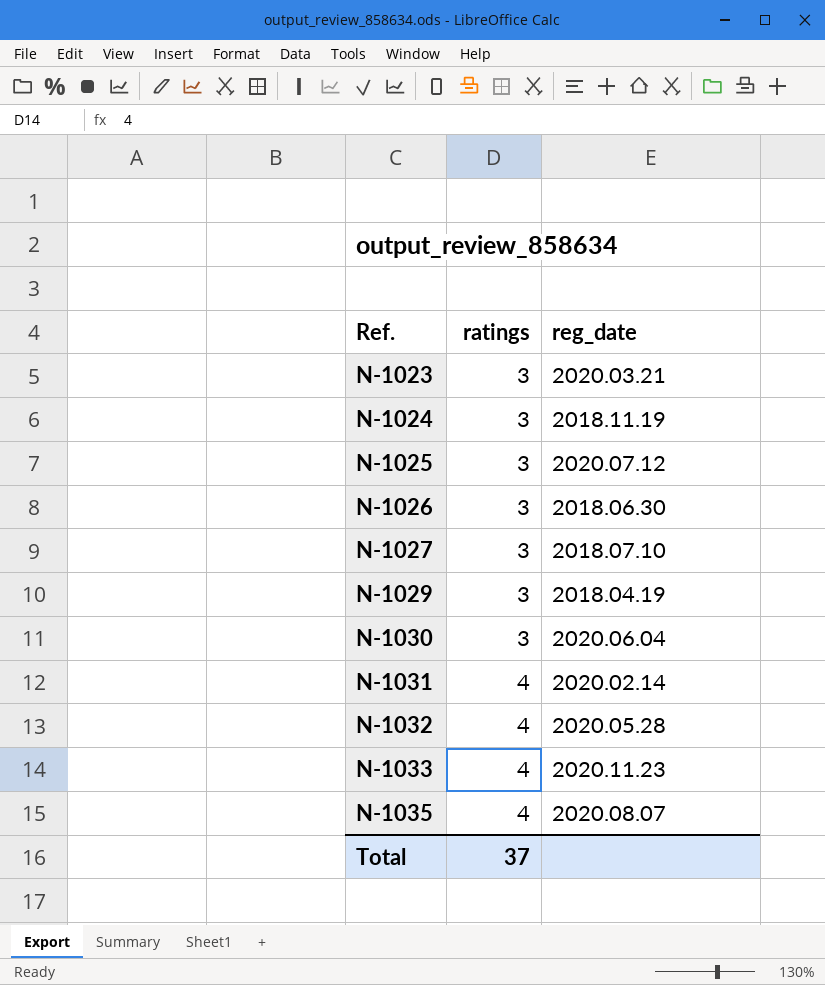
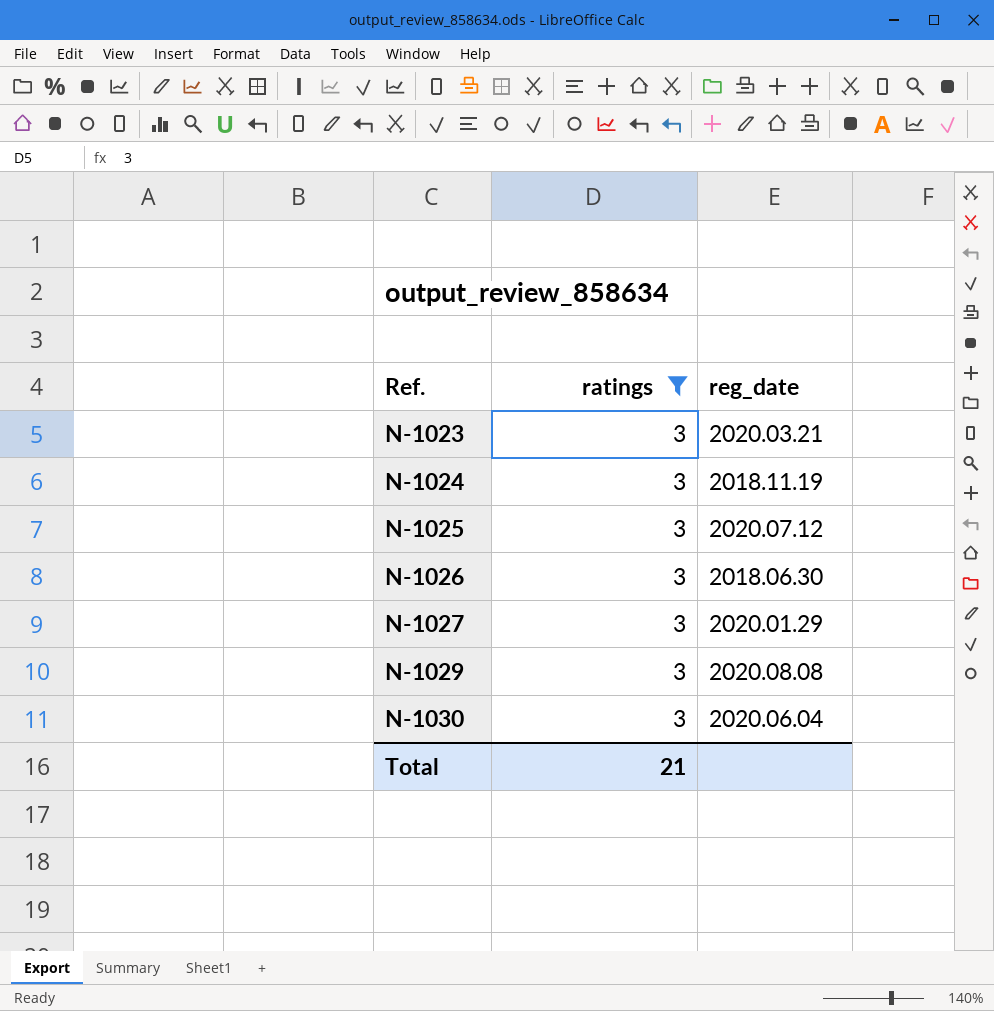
filter: none -> ratings = 3
N-1027 | reg_date: 2018.07.10 -> 2020.01.29
N-1029 | reg_date: 2018.04.19 -> 2020.08.08
Total | ratings: 37 -> 21

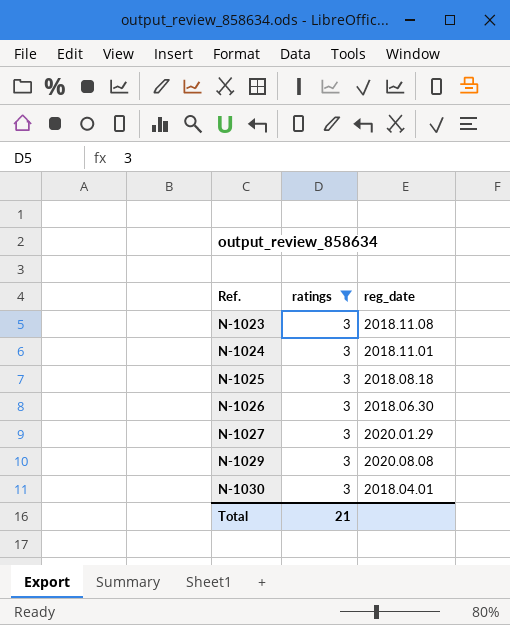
N-1023 | reg_date: 2020.03.21 -> 2018.11.08
N-1024 | reg_date: 2018.11.19 -> 2018.11.01
N-1025 | reg_date: 2020.07.12 -> 2018.08.18
N-1030 | reg_date: 2020.06.04 -> 2018.04.01

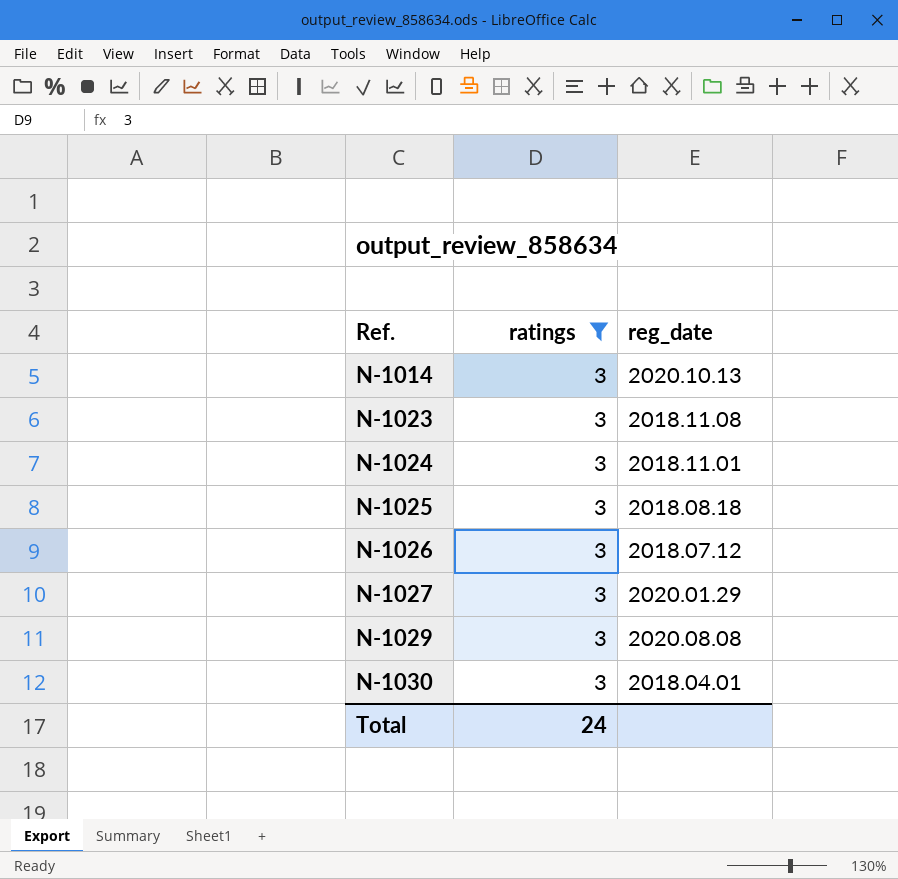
row N-1014: none -> 3 | 2020.10.13
N-1026 | reg_date: 2018.06.30 -> 2018.07.12
Total | ratings: 21 -> 24

